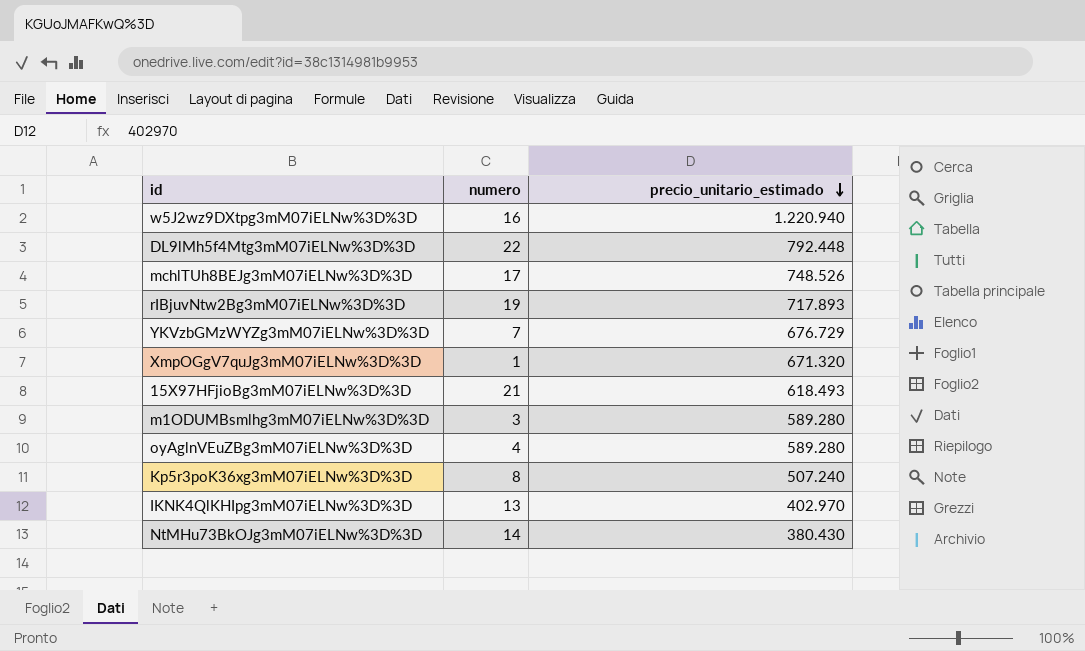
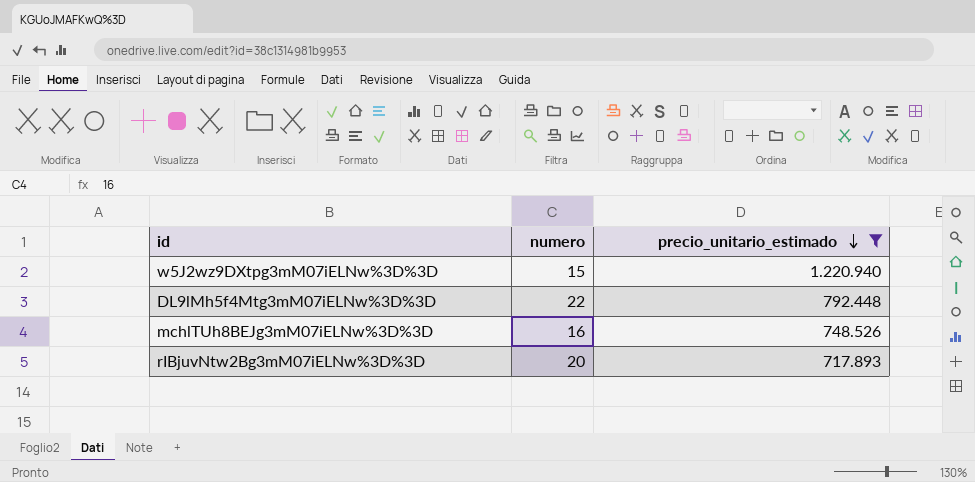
filter: none -> precio_unitario_estimado >= 717.893
w5J2wz9DXtpg3mM07iELNw%3D%3D | numero: 16 -> 15
mchlTUh8BEJg3mM07iELNw%3D%3D | numero: 17 -> 16
rIBjuvNtw2Bg3mM07iELNw%3D%3D | numero: 19 -> 20

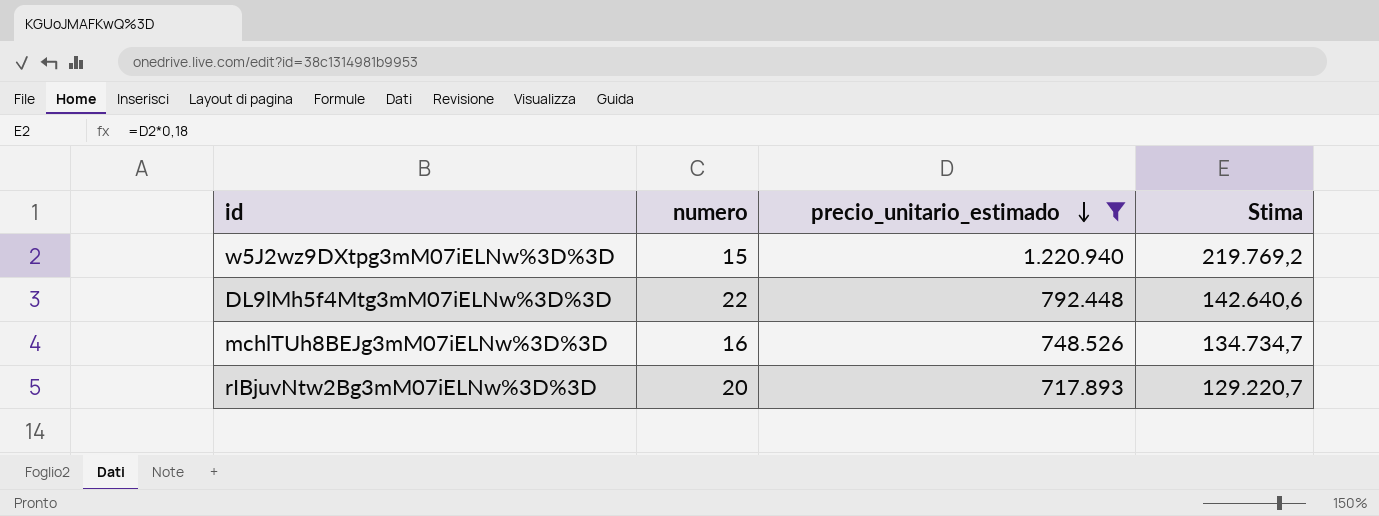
column Stima | formula: none -> [precio_unitario_estimado] * 0,18

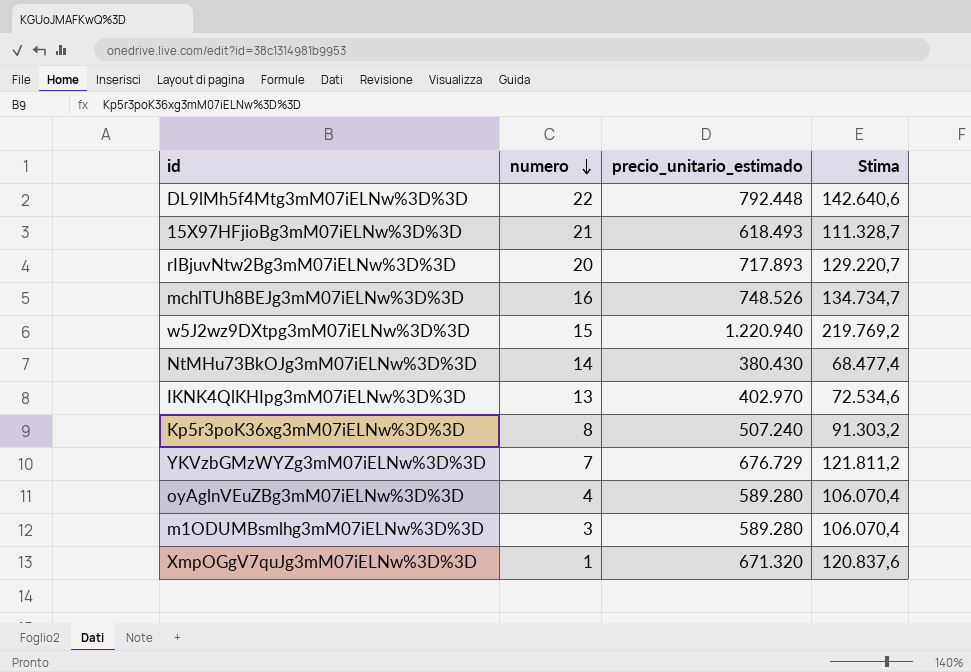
filter: precio_unitario_estimado >= 717.893 -> none
row order: precio_unitario_estimado descending -> numero descending

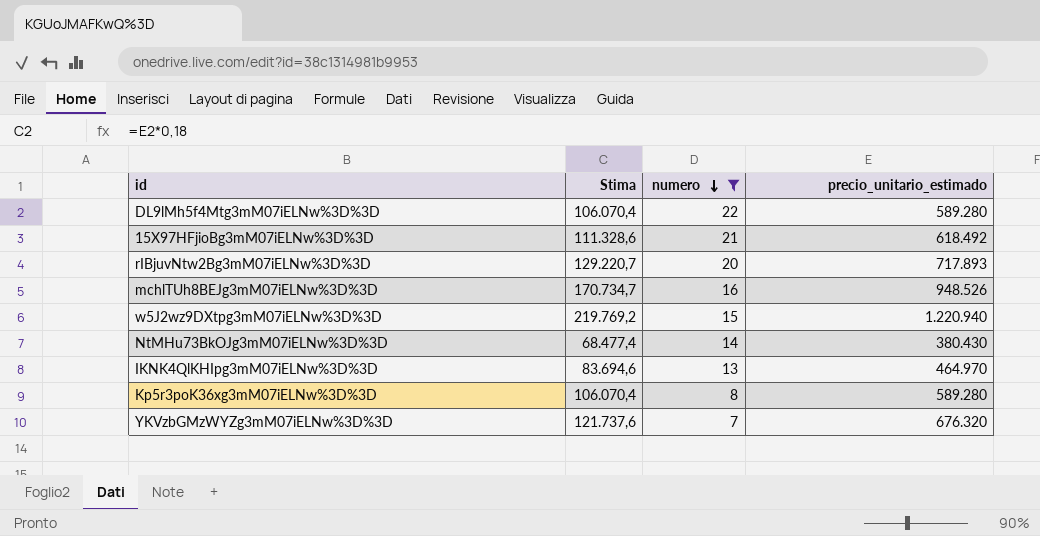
filter: none -> numero >= 7
column Stima | position: 4 -> 2
DL9lMh5f4Mtg3mM07iELNw%3D%3D | Stima: 142.640,6 -> 106.070,4
DL9lMh5f4Mtg3mM07iELNw%3D%3D | precio_unitario_estimado: 792.448 -> 589.280
15X97HFjioBg3mM07iELNw%3D%3D | Stima: 111.328,7 -> 111.328,6
15X97HFjioBg3mM07iELNw%3D%3D | precio_unitario_estimado: 618.493 -> 618.492
mchlTUh8BEJg3mM07iELNw%3D%3D | Stima: 134.734,7 -> 170.734,7
mchlTUh8BEJg3mM07iELNw%3D%3D | precio_unitario_estimado: 748.526 -> 948.526
IKNK4QlKHIpg3mM07iELNw%3D%3D | Stima: 72.534,6 -> 83.694,6
IKNK4QlKHIpg3mM07iELNw%3D%3D | precio_unitario_estimado: 402.970 -> 464.970
Kp5r3poK36xg3mM07iELNw%3D%3D | Stima: 91.303,2 -> 106.070,4
Kp5r3poK36xg3mM07iELNw%3D%3D | precio_unitario_estimado: 507.240 -> 589.280
YKVzbGMzWYZg3mM07iELNw%3D%3D | Stima: 121.811,2 -> 121.737,6
YKVzbGMzWYZg3mM07iELNw%3D%3D | precio_unitario_estimado: 676.729 -> 676.320

